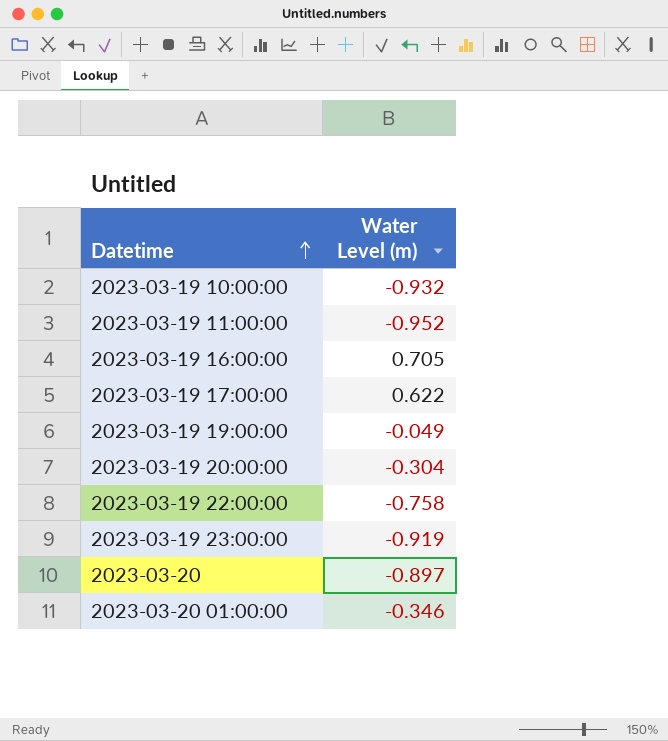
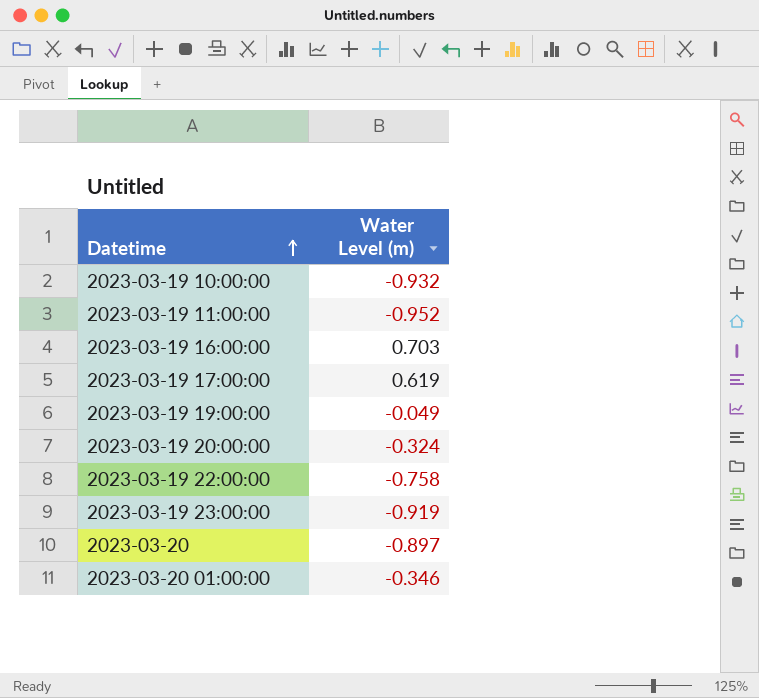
2023-03-19 16:00:00 | Water Level (m): 0.705 -> 0.703
2023-03-19 17:00:00 | Water Level (m): 0.622 -> 0.619
2023-03-19 20:00:00 | Water Level (m): -0.304 -> -0.324

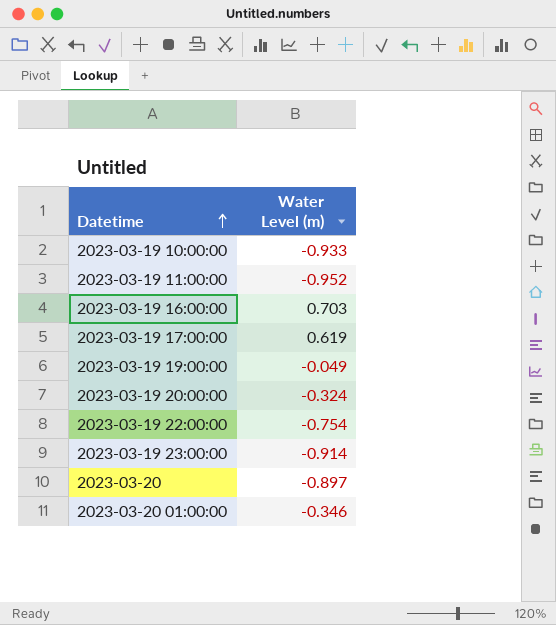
2023-03-19 10:00:00 | Water Level (m): -0.932 -> -0.933
2023-03-19 22:00:00 | Water Level (m): -0.758 -> -0.754
2023-03-19 23:00:00 | Water Level (m): -0.919 -> -0.914

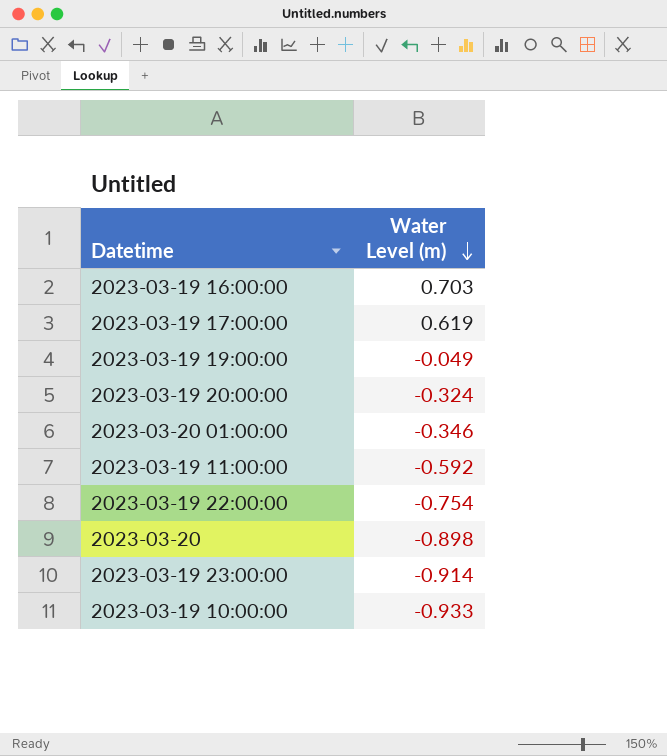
row order: Datetime ascending -> Water Level (m) descending
2023-03-19 11:00:00 | Water Level (m): -0.952 -> -0.592
2023-03-20 | Water Level (m): -0.897 -> -0.898

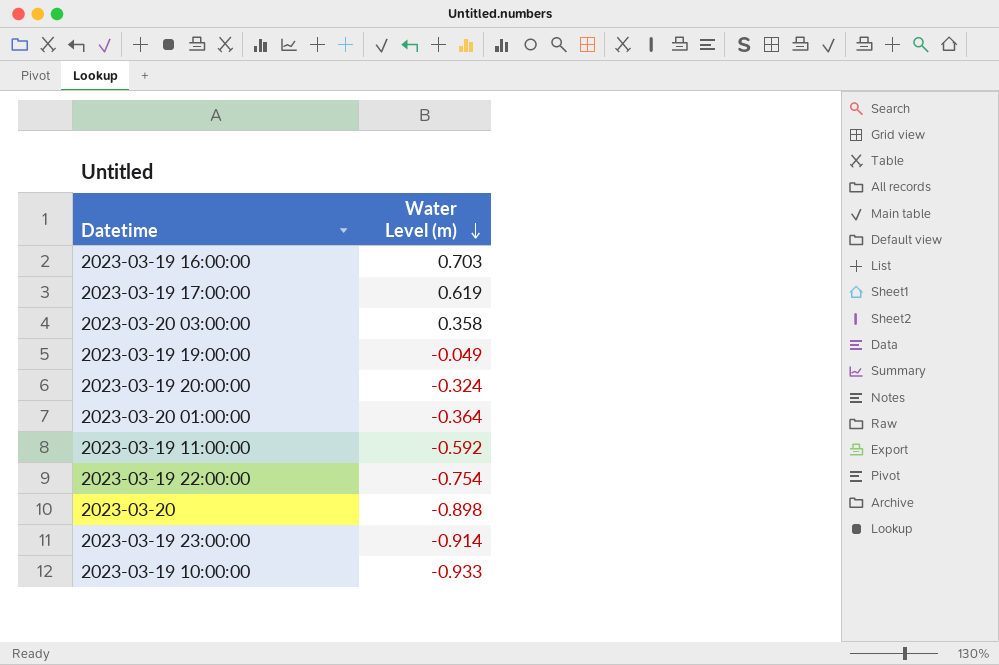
row 2023-03-20 03:00:00: none -> 0.358
2023-03-20 01:00:00 | Water Level (m): -0.346 -> -0.364

